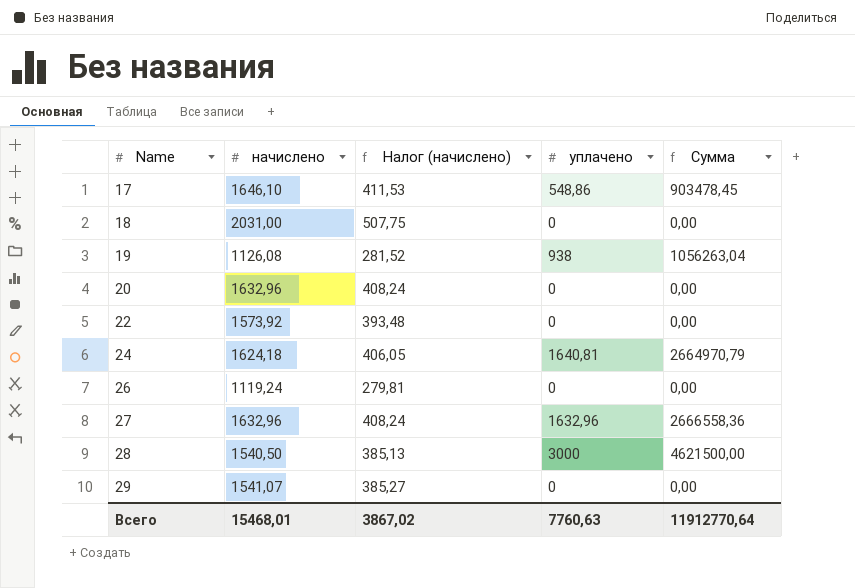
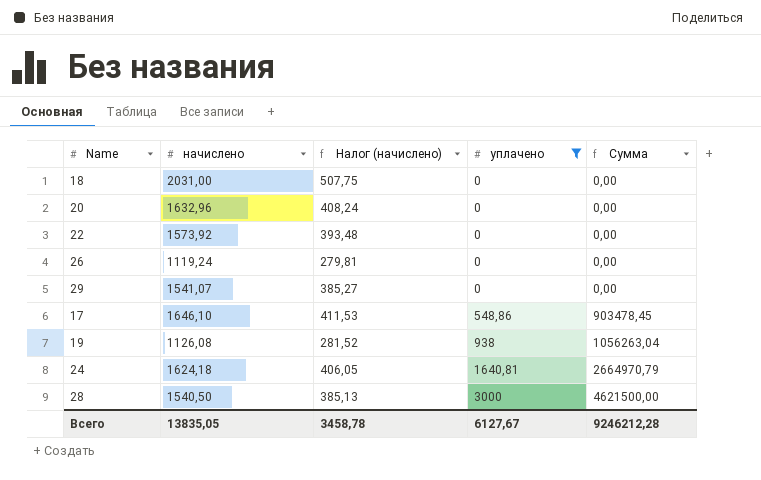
filter: none -> уплачено != 1632,96
row order: Name ascending -> уплачено ascending
Всего | начислено: 15468,01 -> 13835,05
Всего | Налог (начислено): 3867,02 -> 3458,78
Всего | уплачено: 7760,63 -> 6127,67
Всего | Сумма: 11912770,64 -> 9246212,28

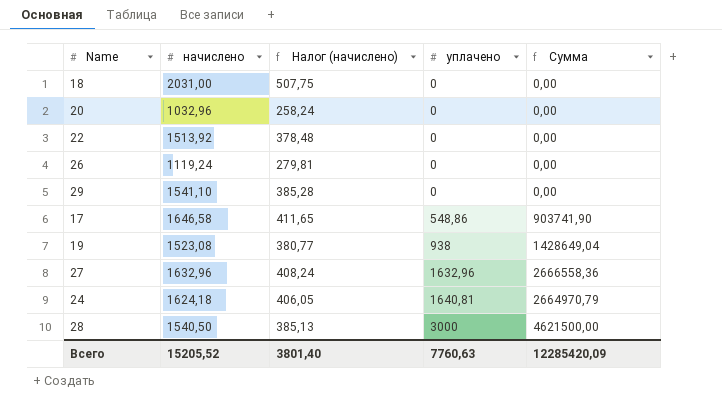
filter: уплачено != 1632,96 -> none
20 | начислено: 1632,96 -> 1032,96
20 | Налог (начислено): 408,24 -> 258,24
22 | начислено: 1573,92 -> 1513,92
22 | Налог (начислено): 393,48 -> 378,48
29 | начислено: 1541,07 -> 1541,10
29 | Налог (начислено): 385,27 -> 385,28
17 | начислено: 1646,10 -> 1646,58
17 | Налог (начислено): 411,53 -> 411,65
17 | Сумма: 903478,45 -> 903741,90
19 | начислено: 1126,08 -> 1523,08
19 | Налог (начислено): 281,52 -> 380,77
19 | Сумма: 1056263,04 -> 1428649,04
Всего | начислено: 13835,05 -> 15205,52
Всего | Налог (начислено): 3458,78 -> 3801,40
Всего | уплачено: 6127,67 -> 7760,63
Всего | Сумма: 9246212,28 -> 12285420,09

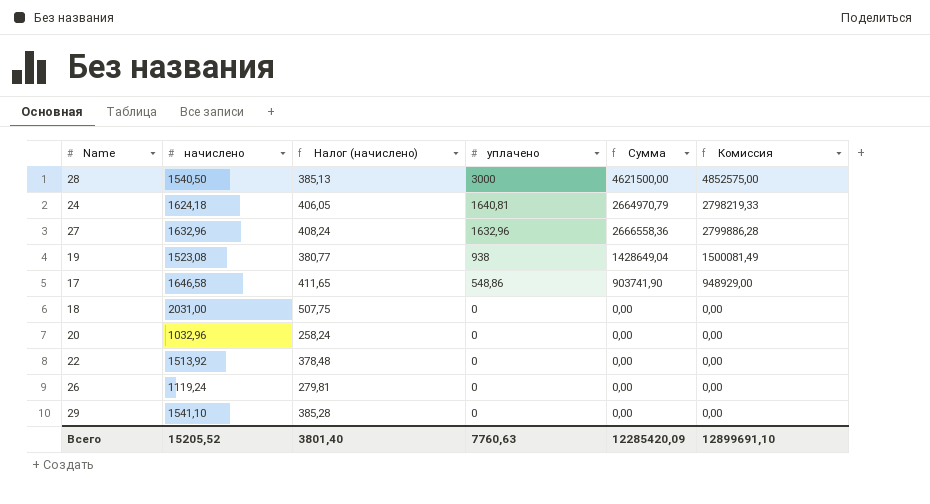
row order: уплачено ascending -> уплачено descending
column Комиссия | formula: none -> [Сумма] * 1,05

